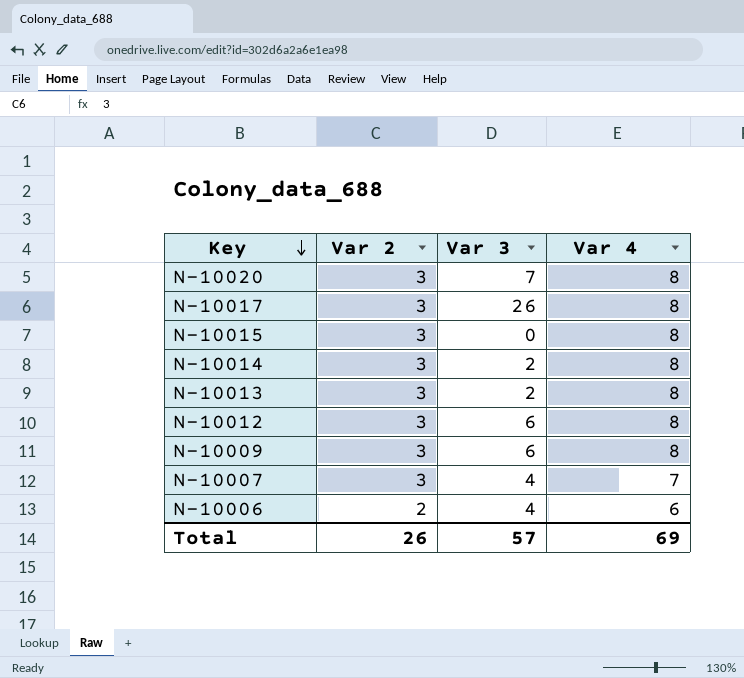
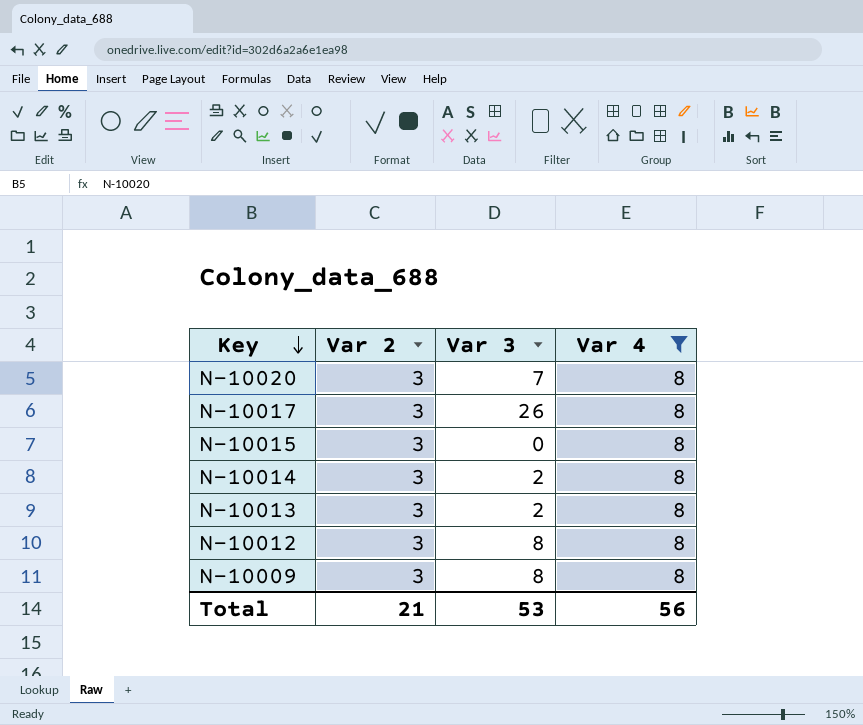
filter: none -> Var 4 = 8
N-10012 | Var 3: 6 -> 8
N-10009 | Var 3: 6 -> 8
Total | Var 2: 26 -> 21
Total | Var 3: 57 -> 53
Total | Var 4: 69 -> 56

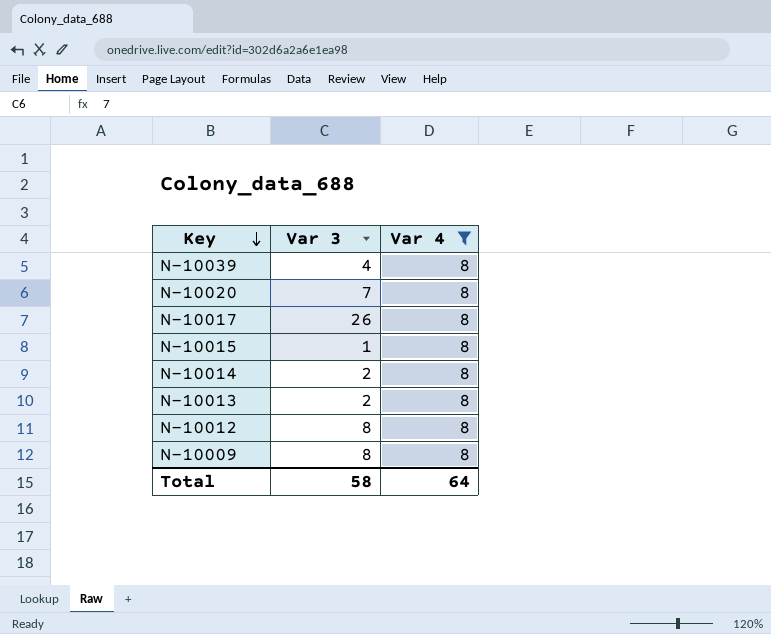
column Var 2 | position: 2 -> none
row N-10039: none -> 4 | 8
N-10015 | Var 3: 0 -> 1
Total | Var 3: 53 -> 58
Total | Var 4: 56 -> 64

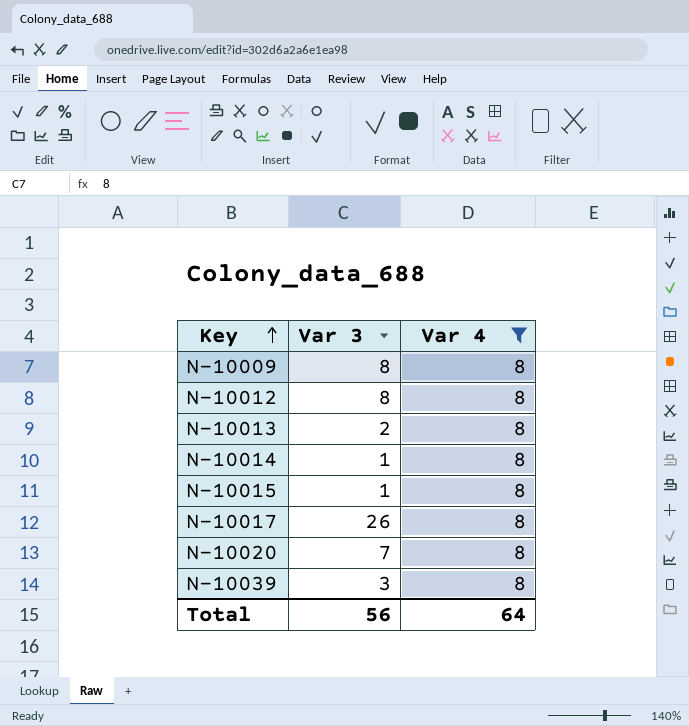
row order: Key descending -> Key ascending
N-10014 | Var 3: 2 -> 1
N-10039 | Var 3: 4 -> 3
Total | Var 3: 58 -> 56

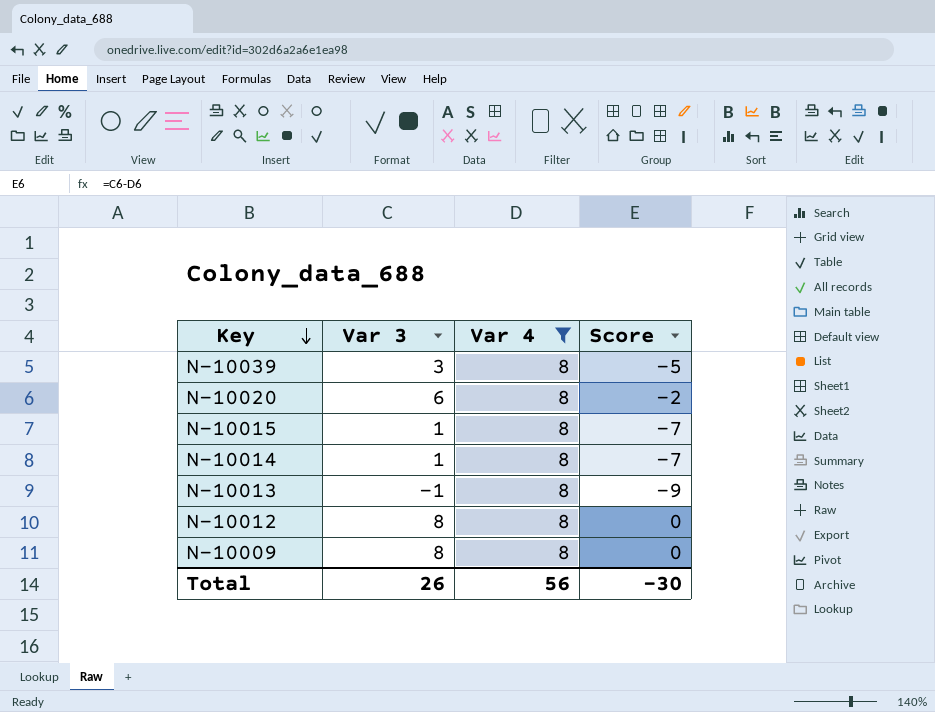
row order: Key ascending -> Key descending
column Score | formula: none -> [Var 3] - [Var 4]
row N-10017: 26 | 8 -> none
N-10020 | Var 3: 7 -> 6
N-10013 | Var 3: 2 -> -1
Total | Var 3: 56 -> 26
Total | Var 4: 64 -> 56

